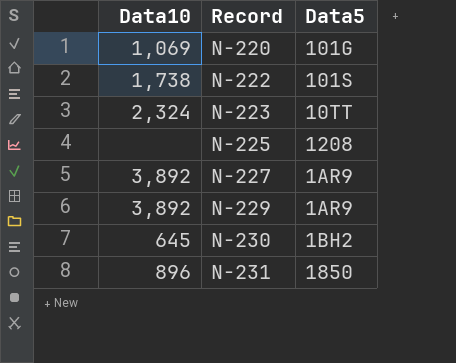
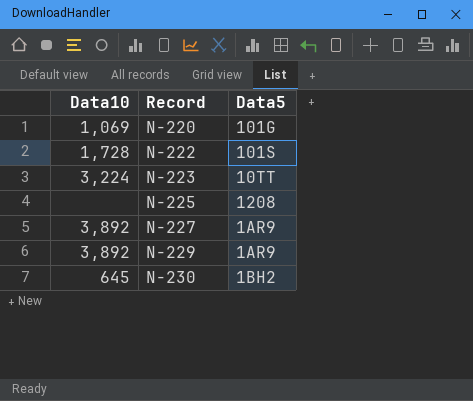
row N-231: 896 | 1850 -> none
N-222 | Data10: 1,738 -> 1,728
N-223 | Data10: 2,324 -> 3,224

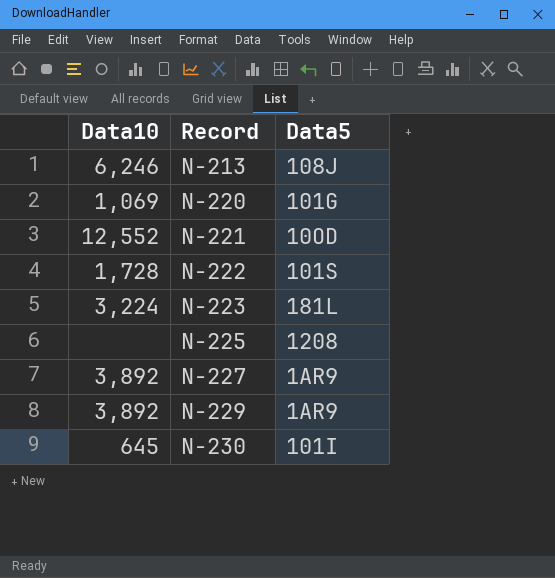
row N-213: none -> 6,246 | 108J
row N-221: none -> 12,552 | 10OD
N-223 | Data5: 10TT -> 181L
N-230 | Data5: 1BH2 -> 101I

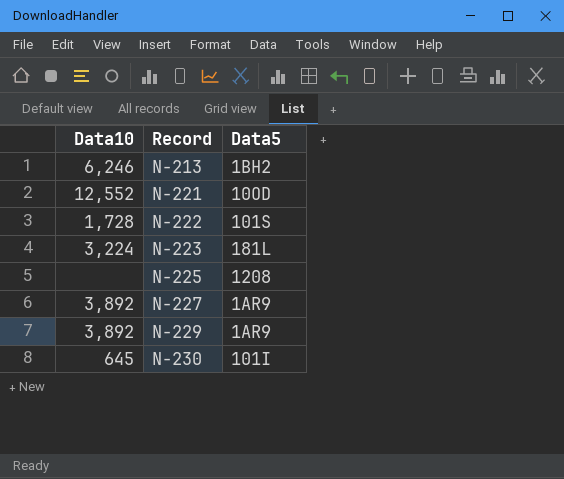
row N-220: 1,069 | 101G -> none
N-213 | Data5: 108J -> 1BH2

